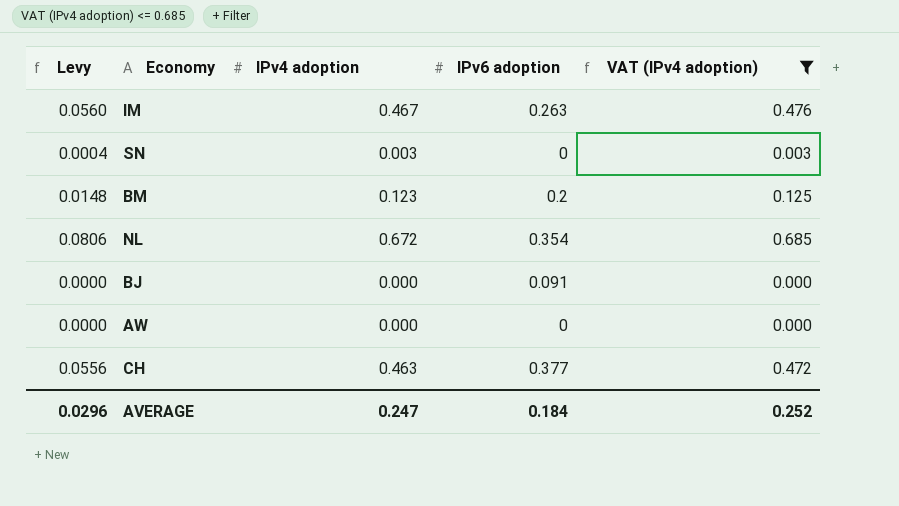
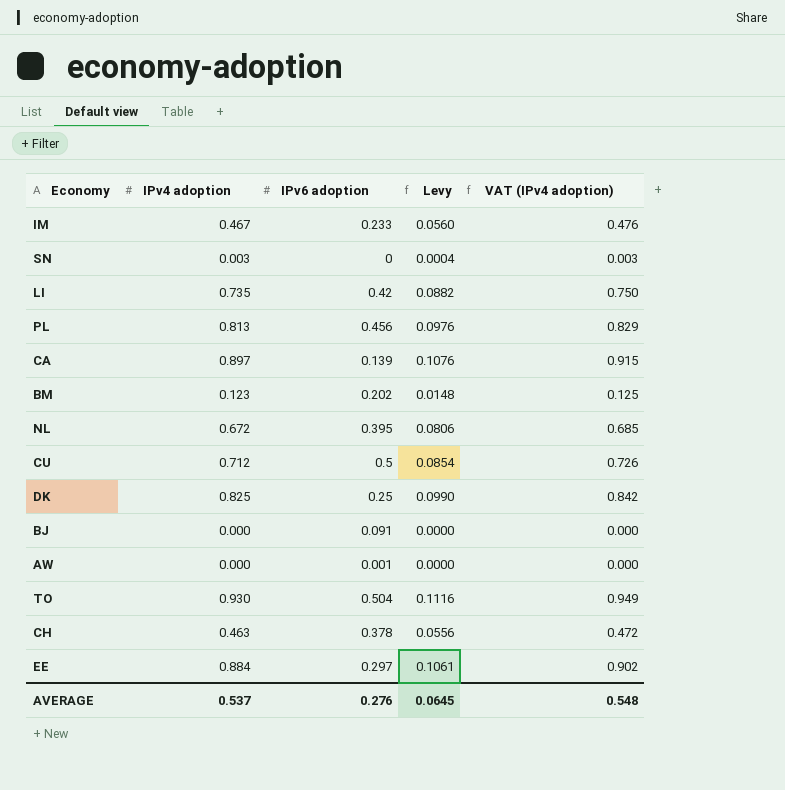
filter: VAT (IPv4 adoption) <= 0.685 -> none
column Levy | position: 1 -> 4
IM | IPv6 adoption: 0.263 -> 0.233
BM | IPv6 adoption: 0.2 -> 0.202
NL | IPv6 adoption: 0.354 -> 0.395
AW | IPv6 adoption: 0 -> 0.001
CH | IPv6 adoption: 0.377 -> 0.378
AVERAGE | IPv4 adoption: 0.247 -> 0.537
AVERAGE | IPv6 adoption: 0.184 -> 0.276
AVERAGE | Levy: 0.0296 -> 0.0645
AVERAGE | VAT (IPv4 adoption): 0.252 -> 0.548

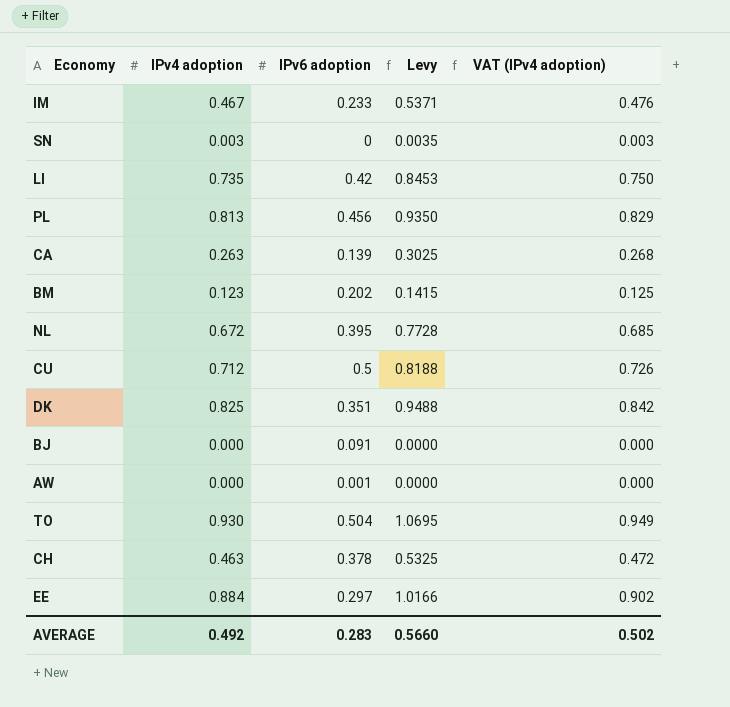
column Levy | formula: [IPv4 adoption] * 0.12 -> [IPv4 adoption] * 1.15
CA | IPv4 adoption: 0.897 -> 0.263
CA | VAT (IPv4 adoption): 0.915 -> 0.268
DK | IPv6 adoption: 0.25 -> 0.351
AVERAGE | IPv4 adoption: 0.537 -> 0.492
AVERAGE | IPv6 adoption: 0.276 -> 0.283
AVERAGE | Levy: 0.0645 -> 0.5660
AVERAGE | VAT (IPv4 adoption): 0.548 -> 0.502

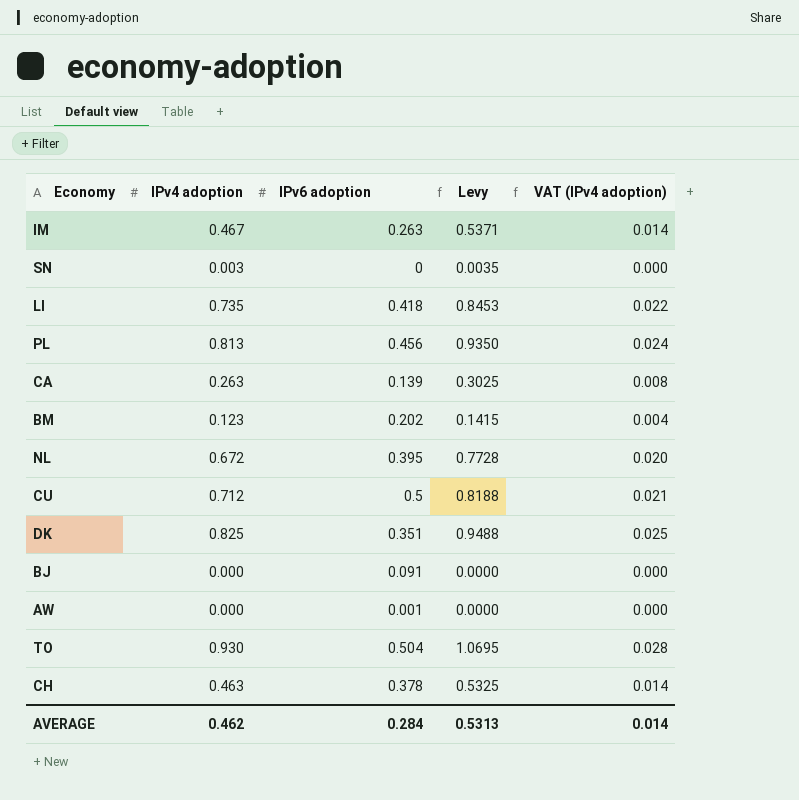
column VAT (IPv4 adoption) | formula: [IPv4 adoption] * 1.02 -> [IPv4 adoption] * 0.03
row EE: 0.884 | 0.297 | 1.0166 | 0.902 -> none
IM | IPv6 adoption: 0.233 -> 0.263
LI | IPv6 adoption: 0.42 -> 0.418
AVERAGE | IPv4 adoption: 0.492 -> 0.462
AVERAGE | IPv6 adoption: 0.283 -> 0.284
AVERAGE | Levy: 0.5660 -> 0.5313
AVERAGE | VAT (IPv4 adoption): 0.502 -> 0.014

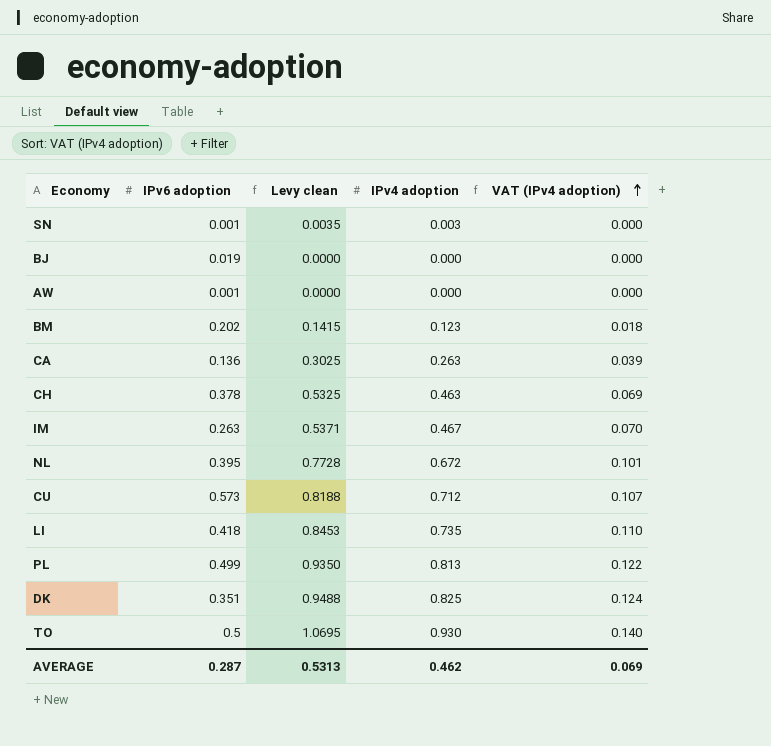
row order: none -> VAT (IPv4 adoption) ascending
column name: Levy -> Levy clean
column IPv4 adoption | position: 2 -> 4
column VAT (IPv4 adoption) | formula: [IPv4 adoption] * 0.03 -> [IPv4 adoption] * 0.15
SN | IPv6 adoption: 0 -> 0.001
BJ | IPv6 adoption: 0.091 -> 0.019
CA | IPv6 adoption: 0.139 -> 0.136
CU | IPv6 adoption: 0.5 -> 0.573
PL | IPv6 adoption: 0.456 -> 0.499
TO | IPv6 adoption: 0.504 -> 0.5
AVERAGE | IPv6 adoption: 0.284 -> 0.287
AVERAGE | VAT (IPv4 adoption): 0.014 -> 0.069

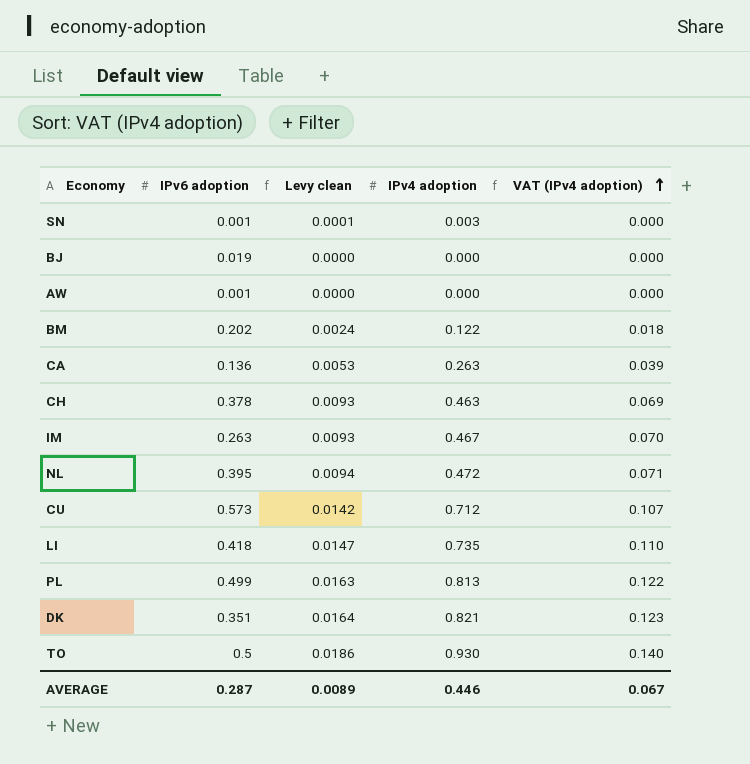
column Levy clean | formula: [IPv4 adoption] * 1.15 -> [IPv4 adoption] * 0.02
BM | IPv4 adoption: 0.123 -> 0.122
NL | IPv4 adoption: 0.672 -> 0.472
NL | VAT (IPv4 adoption): 0.101 -> 0.071
DK | IPv4 adoption: 0.825 -> 0.821
DK | VAT (IPv4 adoption): 0.124 -> 0.123
AVERAGE | Levy clean: 0.5313 -> 0.0089
AVERAGE | IPv4 adoption: 0.462 -> 0.446
AVERAGE | VAT (IPv4 adoption): 0.069 -> 0.067

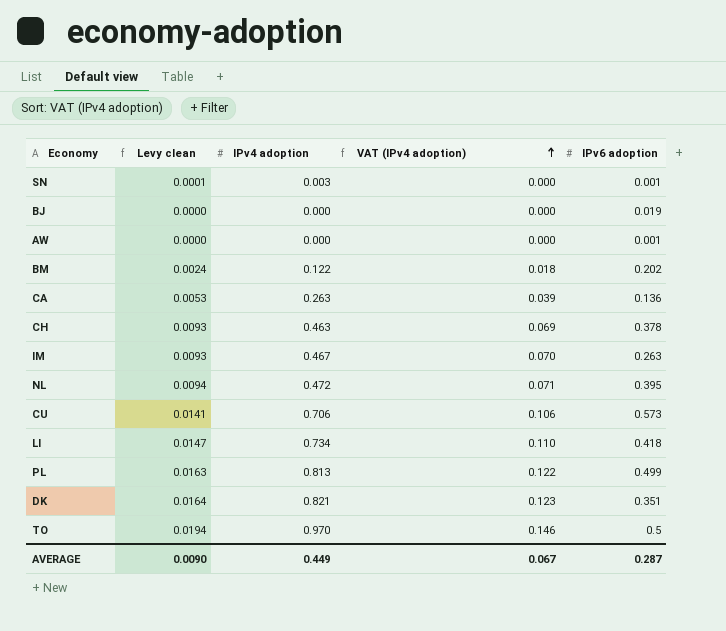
column IPv6 adoption | position: 2 -> 5
CU | Levy clean: 0.0142 -> 0.0141
CU | IPv4 adoption: 0.712 -> 0.706
CU | VAT (IPv4 adoption): 0.107 -> 0.106
LI | IPv4 adoption: 0.735 -> 0.734
TO | Levy clean: 0.0186 -> 0.0194
TO | IPv4 adoption: 0.930 -> 0.970
TO | VAT (IPv4 adoption): 0.140 -> 0.146
AVERAGE | Levy clean: 0.0089 -> 0.0090
AVERAGE | IPv4 adoption: 0.446 -> 0.449

